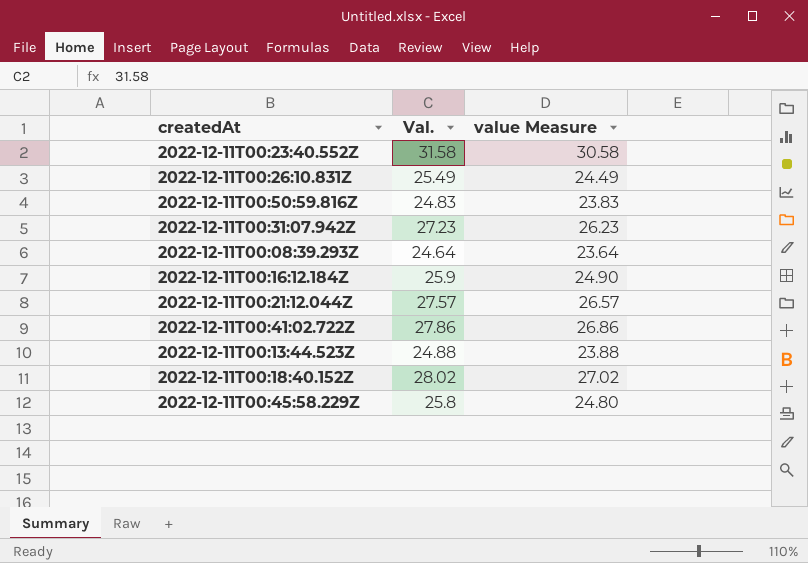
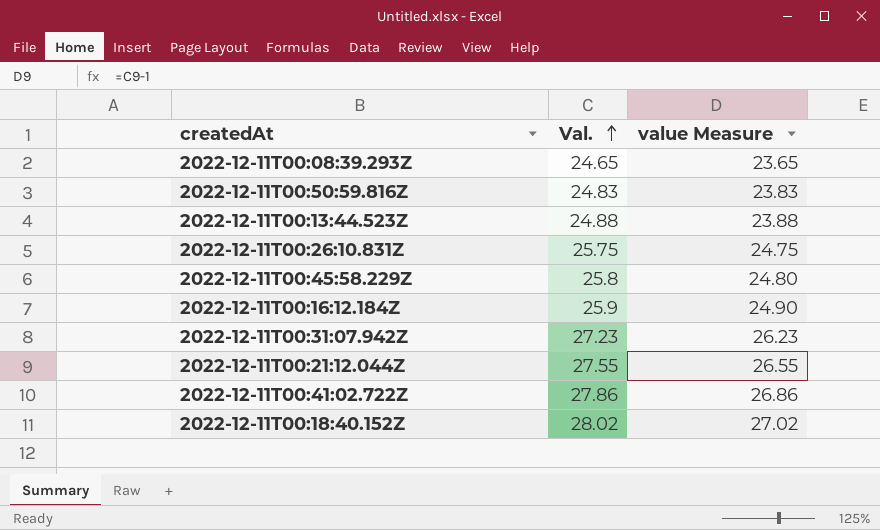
row order: none -> Val. ascending
row 2022-12-11T00:23:40.552Z: 31.58 | 30.58 -> none
2022-12-11T00:08:39.293Z | Val.: 24.64 -> 24.65
2022-12-11T00:08:39.293Z | value Measure: 23.64 -> 23.65
2022-12-11T00:26:10.831Z | Val.: 25.49 -> 25.75
2022-12-11T00:26:10.831Z | value Measure: 24.49 -> 24.75
2022-12-11T00:21:12.044Z | Val.: 27.57 -> 27.55
2022-12-11T00:21:12.044Z | value Measure: 26.57 -> 26.55

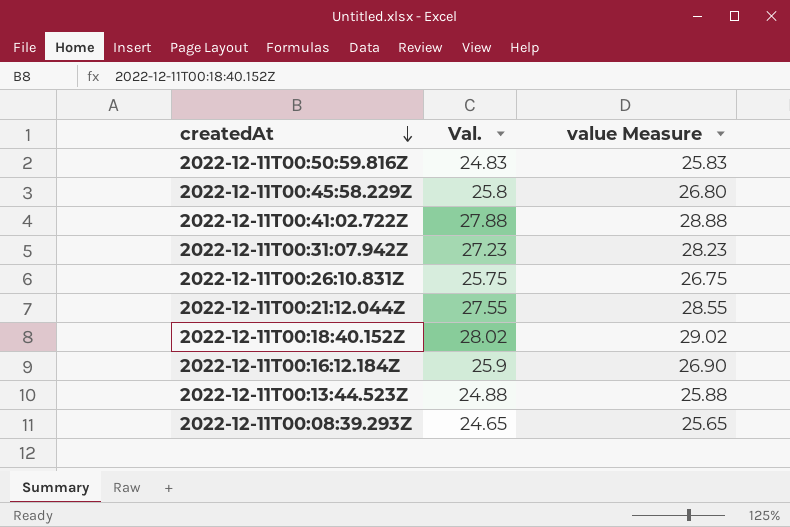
row order: Val. ascending -> createdAt descending
column value Measure | formula: [Val.] - 1 -> [Val.] + 1
2022-12-11T00:41:02.722Z | Val.: 27.86 -> 27.88

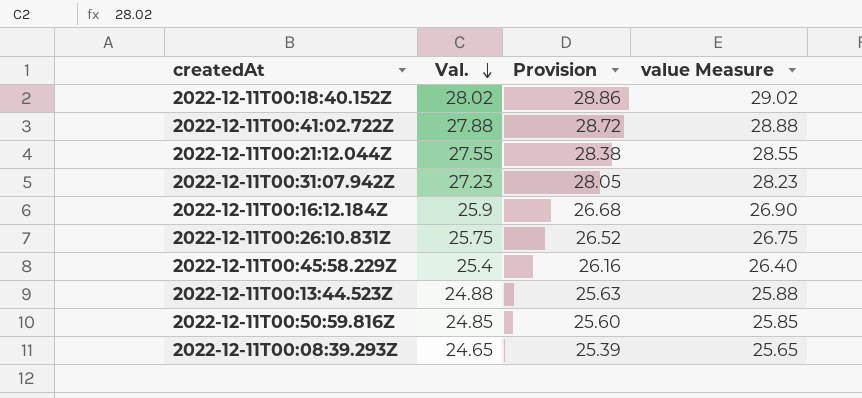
row order: createdAt descending -> Val. descending
column Provision | formula: none -> [Val.] * 1.03
2022-12-11T00:45:58.229Z | Val.: 25.8 -> 25.4
2022-12-11T00:45:58.229Z | value Measure: 26.80 -> 26.40
2022-12-11T00:50:59.816Z | Val.: 24.83 -> 24.85
2022-12-11T00:50:59.816Z | value Measure: 25.83 -> 25.85

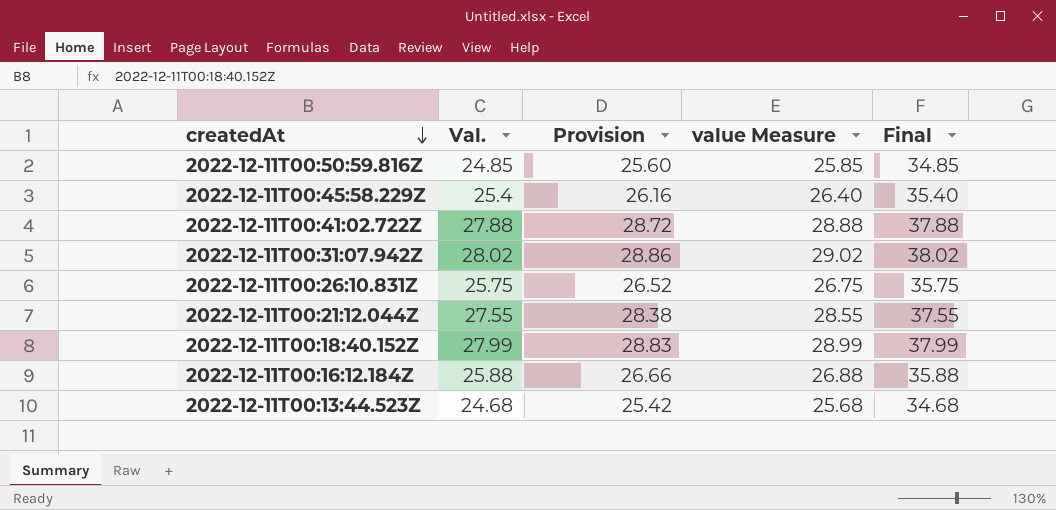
row order: Val. descending -> createdAt descending
column Final | formula: none -> [Val.] + 10
row 2022-12-11T00:08:39.293Z: 24.65 | 25.39 | 25.65 -> none
2022-12-11T00:31:07.942Z | Val.: 27.23 -> 28.02
2022-12-11T00:31:07.942Z | Provision: 28.05 -> 28.86
2022-12-11T00:31:07.942Z | value Measure: 28.23 -> 29.02
2022-12-11T00:18:40.152Z | Val.: 28.02 -> 27.99
2022-12-11T00:18:40.152Z | Provision: 28.86 -> 28.83
2022-12-11T00:18:40.152Z | value Measure: 29.02 -> 28.99
2022-12-11T00:16:12.184Z | Val.: 25.9 -> 25.88
2022-12-11T00:16:12.184Z | Provision: 26.68 -> 26.66
2022-12-11T00:16:12.184Z | value Measure: 26.90 -> 26.88
2022-12-11T00:13:44.523Z | Val.: 24.88 -> 24.68
2022-12-11T00:13:44.523Z | Provision: 25.63 -> 25.42
2022-12-11T00:13:44.523Z | value Measure: 25.88 -> 25.68

